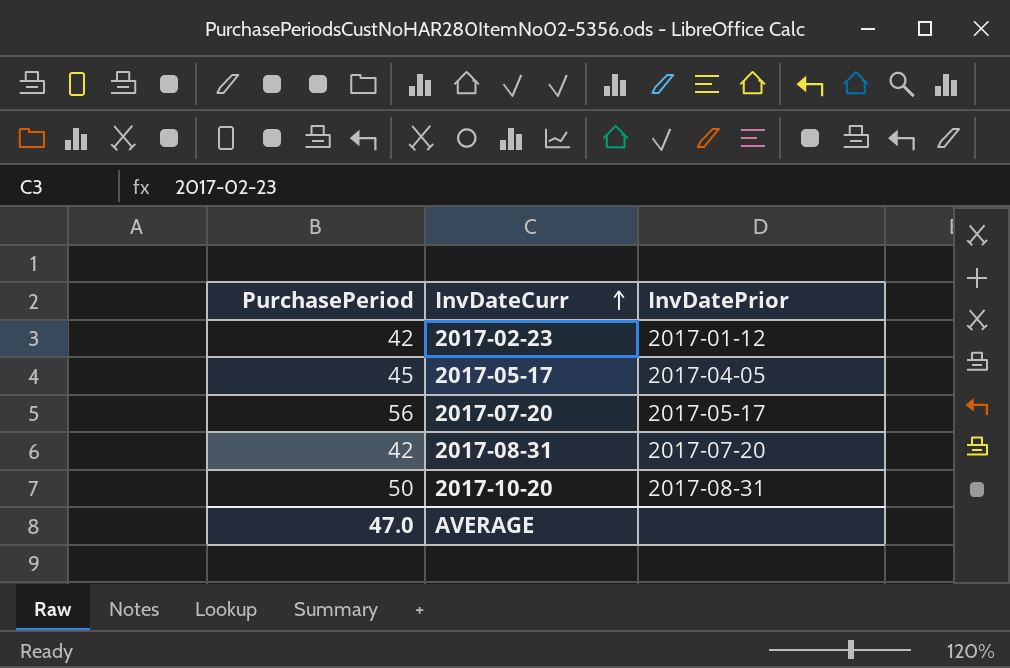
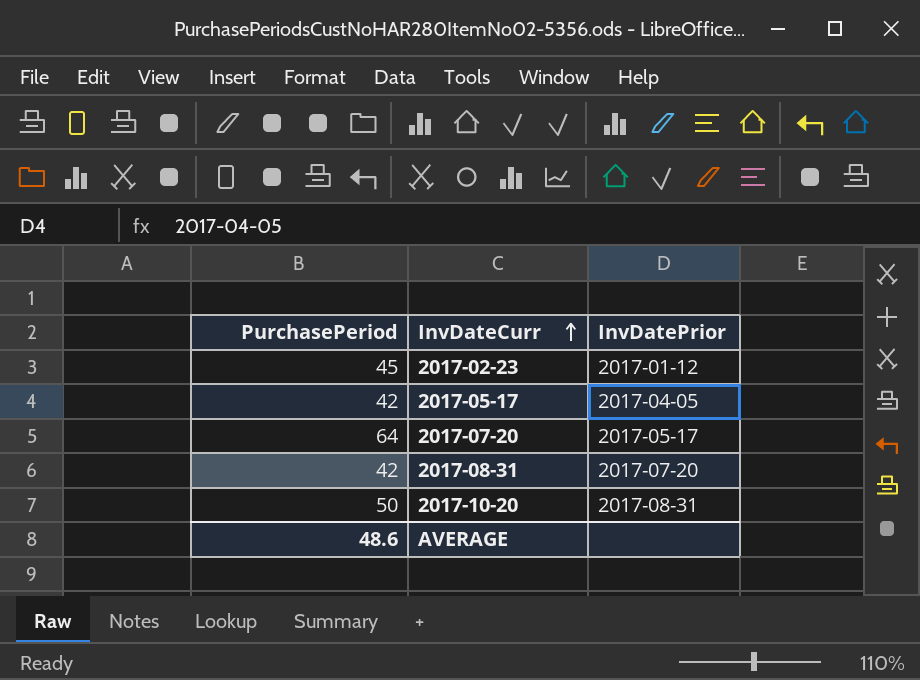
2017-02-23 | PurchasePeriod: 42 -> 45
2017-05-17 | PurchasePeriod: 45 -> 42
2017-07-20 | PurchasePeriod: 56 -> 64
AVERAGE | PurchasePeriod: 47.0 -> 48.6

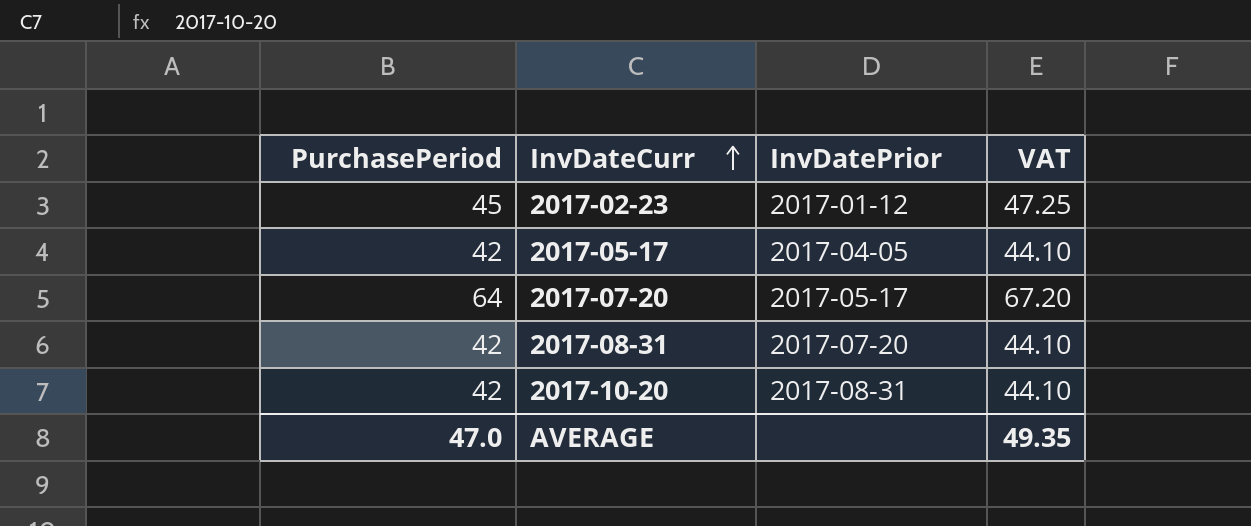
column VAT | formula: none -> [PurchasePeriod] * 1.05
2017-10-20 | PurchasePeriod: 50 -> 42
AVERAGE | PurchasePeriod: 48.6 -> 47.0

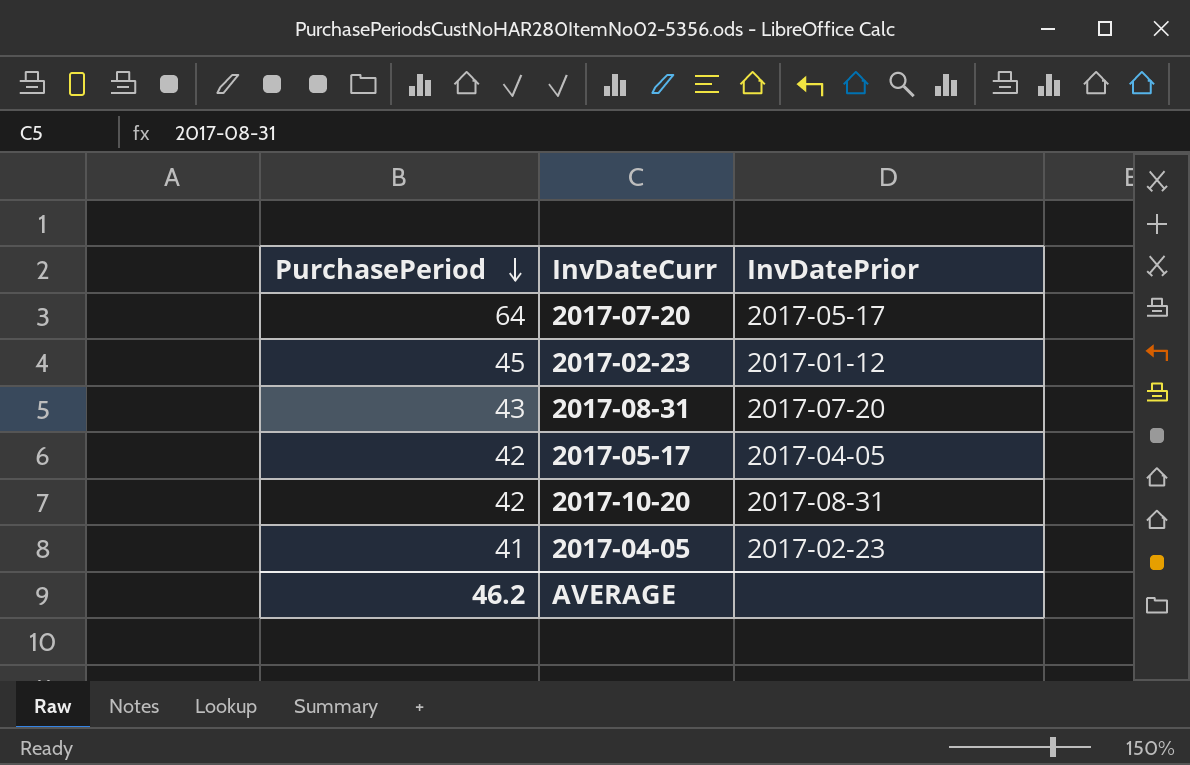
row order: InvDateCurr ascending -> PurchasePeriod descending
column VAT | formula: [PurchasePeriod] * 1.05 -> none
2017-08-31 | PurchasePeriod: 42 -> 43
row 2017-04-05: none -> 41 | 2017-02-23
AVERAGE | PurchasePeriod: 47.0 -> 46.2

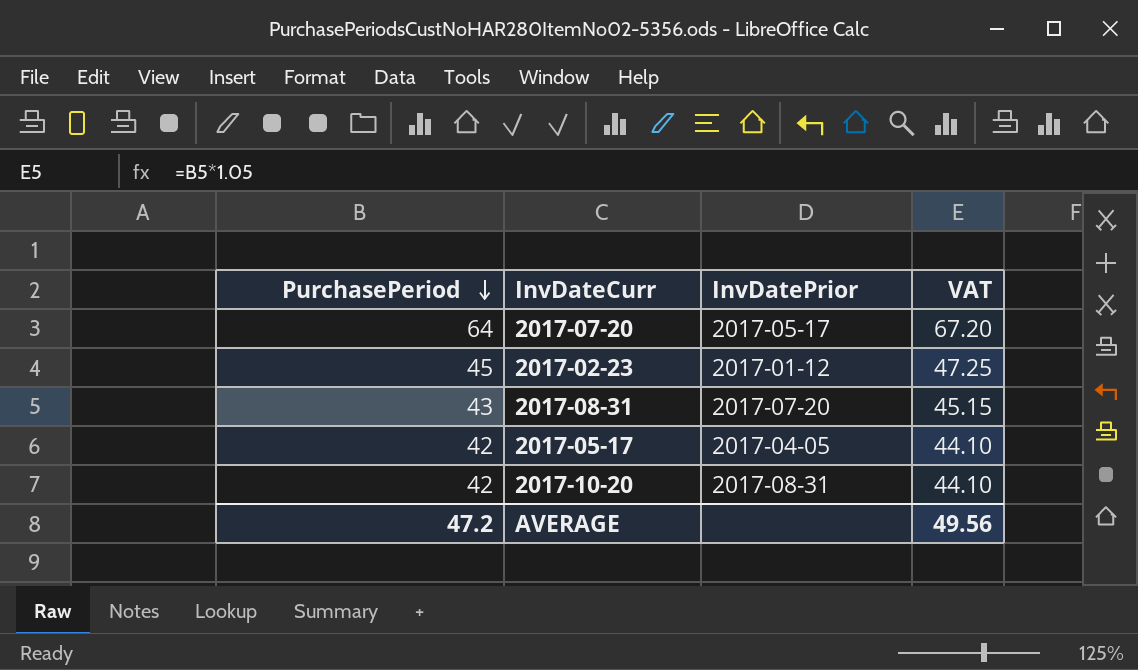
column VAT | formula: none -> [PurchasePeriod] * 1.05
row 2017-04-05: 41 | 2017-02-23 -> none
AVERAGE | PurchasePeriod: 46.2 -> 47.2

